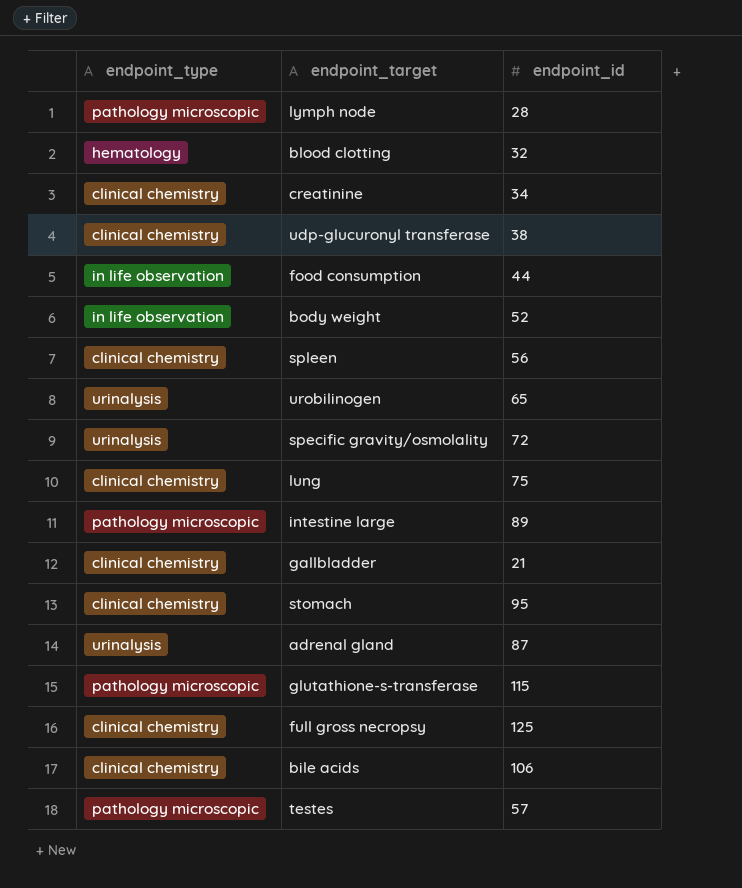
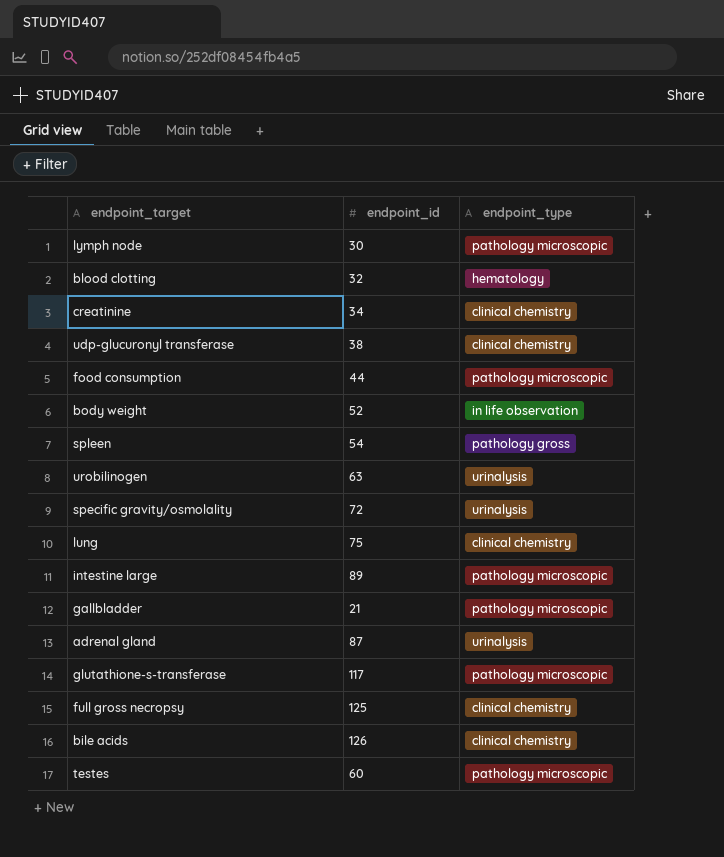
column endpoint_type | position: 1 -> 3
row stomach: clinical chemistry | 95 -> none
lymph node | endpoint_id: 28 -> 30
food consumption | endpoint_type: in life observation -> pathology microscopic
spleen | endpoint_id: 56 -> 54
spleen | endpoint_type: clinical chemistry -> pathology gross
urobilinogen | endpoint_id: 65 -> 63
gallbladder | endpoint_type: clinical chemistry -> pathology microscopic
glutathione-s-transferase | endpoint_id: 115 -> 117
bile acids | endpoint_id: 106 -> 126
testes | endpoint_id: 57 -> 60

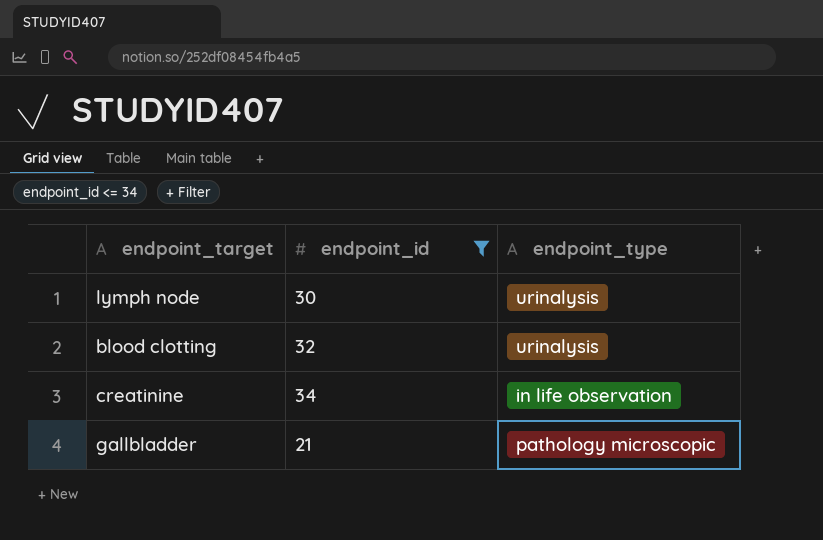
filter: none -> endpoint_id <= 34
lymph node | endpoint_type: pathology microscopic -> urinalysis
blood clotting | endpoint_type: hematology -> urinalysis
creatinine | endpoint_type: clinical chemistry -> in life observation

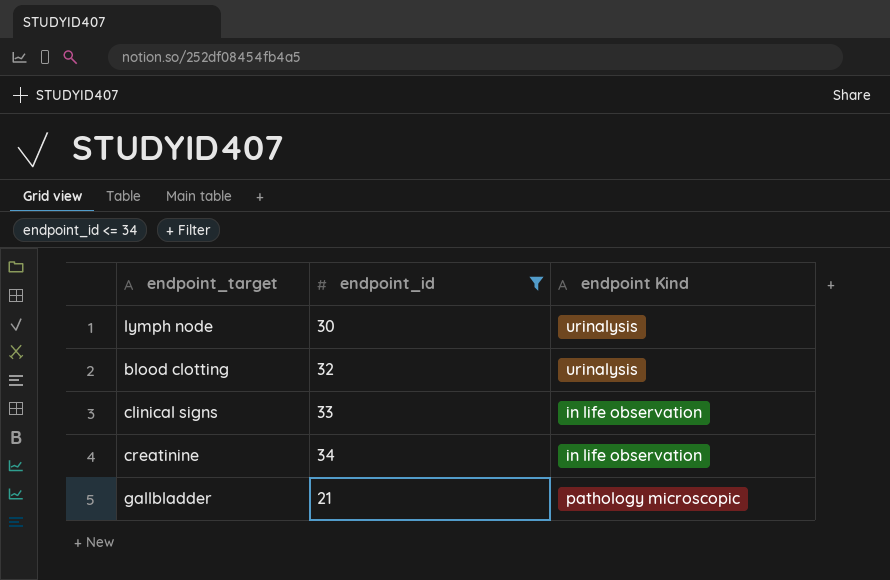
column name: endpoint_type -> endpoint Kind
row clinical signs: none -> 33 | in life observation

